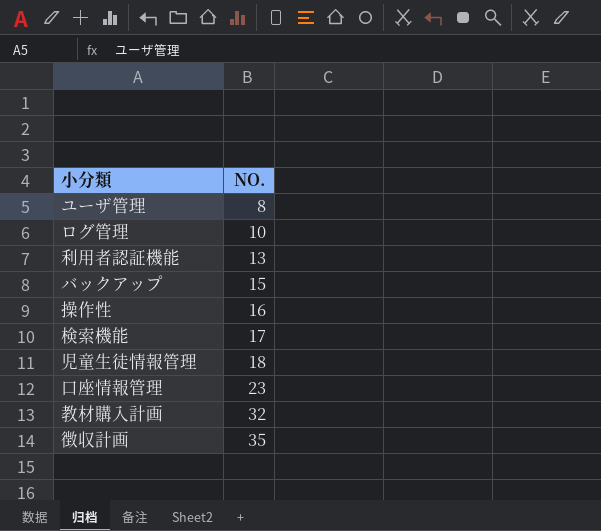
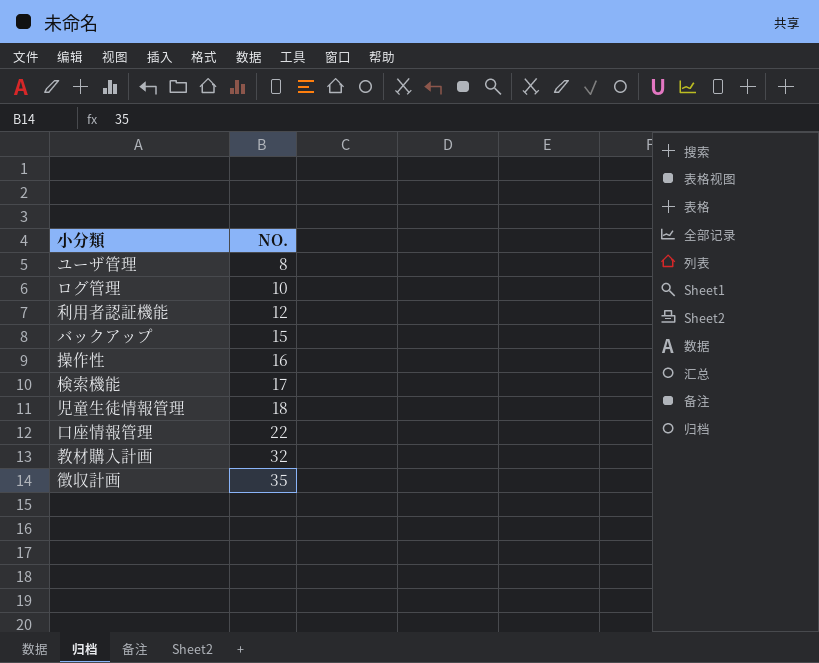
利用者認証機能 | NO.: 13 -> 12
口座情報管理 | NO.: 23 -> 22

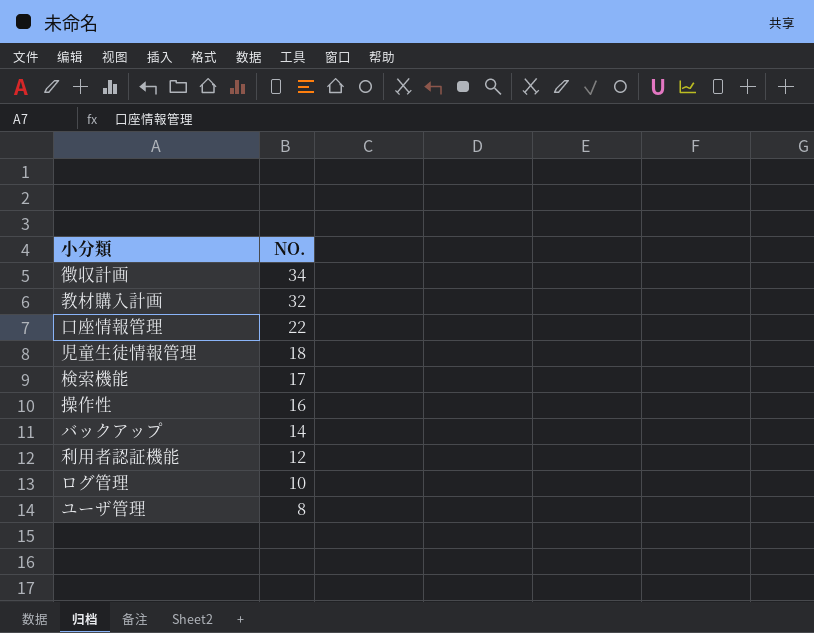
row order: NO. ascending -> NO. descending
徴収計画 | NO.: 35 -> 34
バックアップ | NO.: 15 -> 14

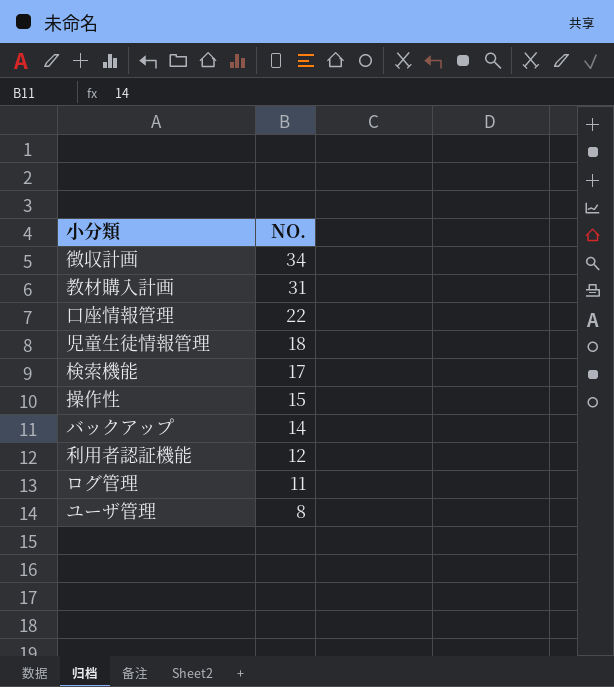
教材購入計画 | NO.: 32 -> 31
操作性 | NO.: 16 -> 15
ログ管理 | NO.: 10 -> 11

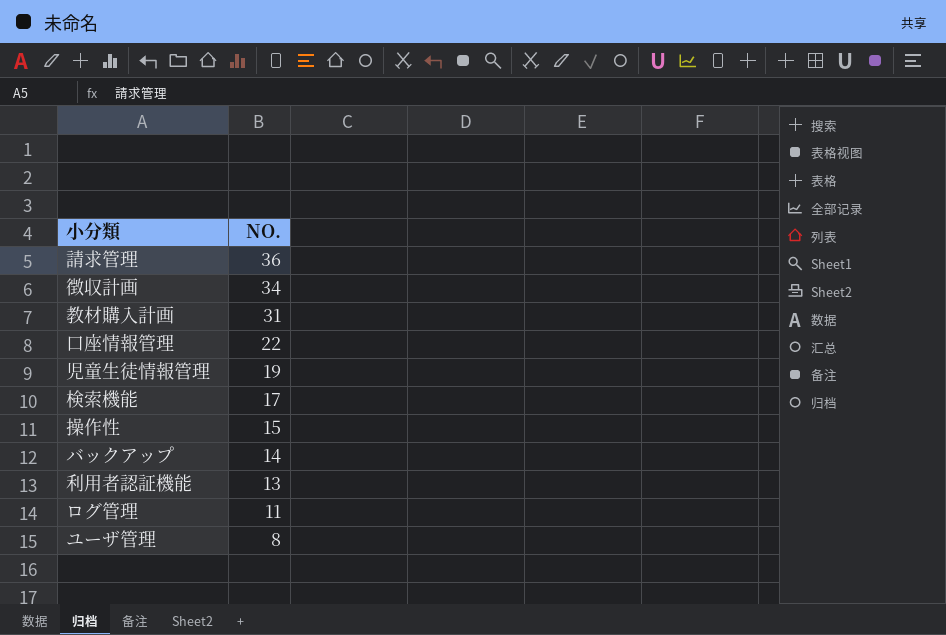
row 請求管理: none -> 36
児童生徒情報管理 | NO.: 18 -> 19
利用者認証機能 | NO.: 12 -> 13

